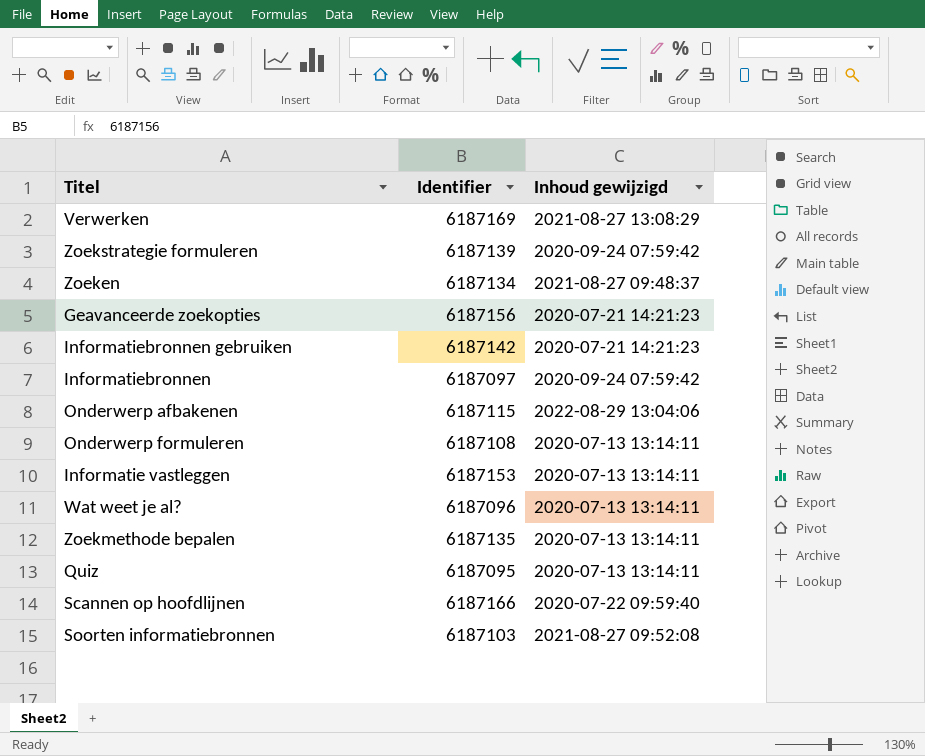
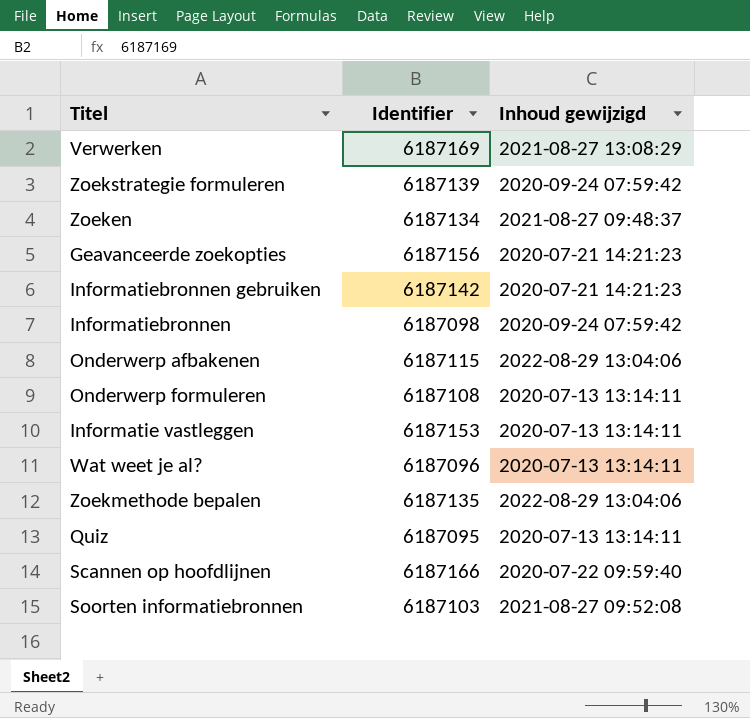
Informatiebronnen | Identifier: 6187097 -> 6187098
Zoekmethode bepalen | Inhoud gewijzigd: 2020-07-13 13:14:11 -> 2022-08-29 13:04:06

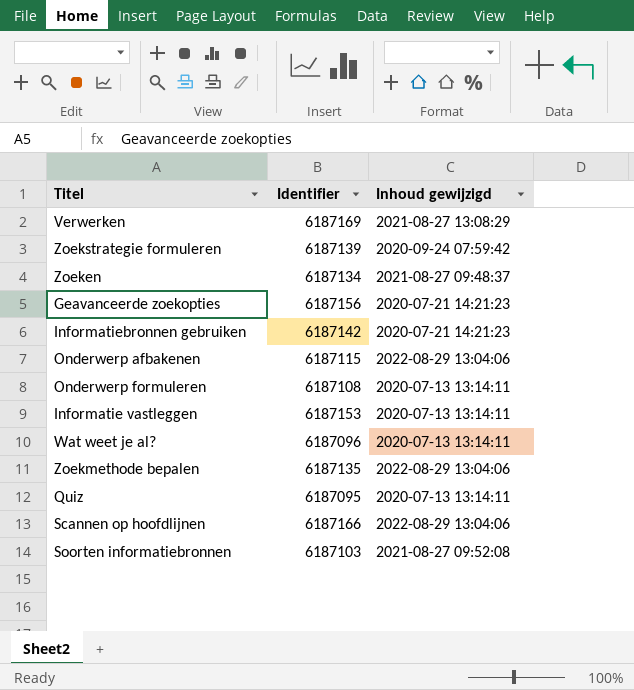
row Informatiebronnen: 6187098 | 2020-09-24 07:59:42 -> none
Scannen op hoofdlijnen | Inhoud gewijzigd: 2020-07-22 09:59:40 -> 2022-08-29 13:04:06

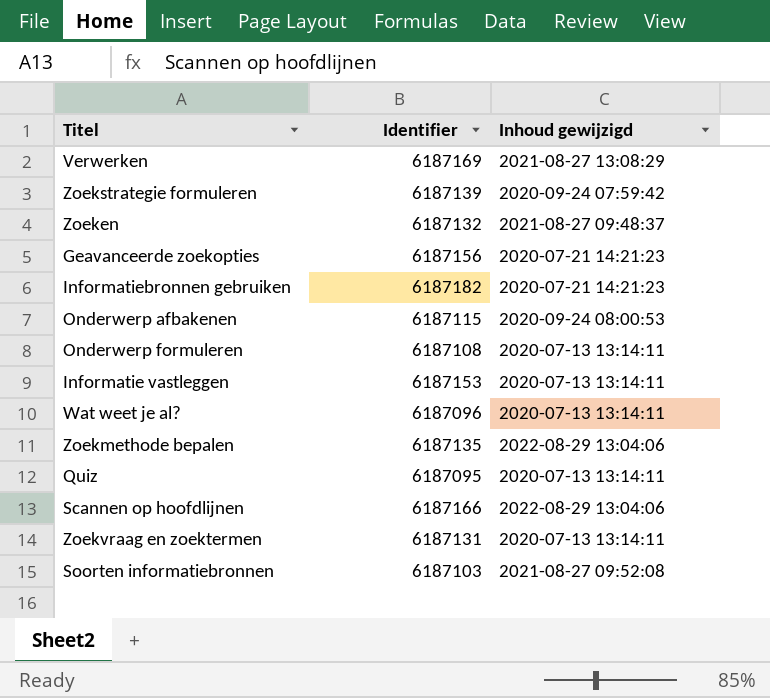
Zoeken | Identifier: 6187134 -> 6187132
Informatiebronnen gebruiken | Identifier: 6187142 -> 6187182
Onderwerp afbakenen | Inhoud gewijzigd: 2022-08-29 13:04:06 -> 2020-09-24 08:00:53
row Zoekvraag en zoektermen: none -> 6187131 | 2020-07-13 13:14:11

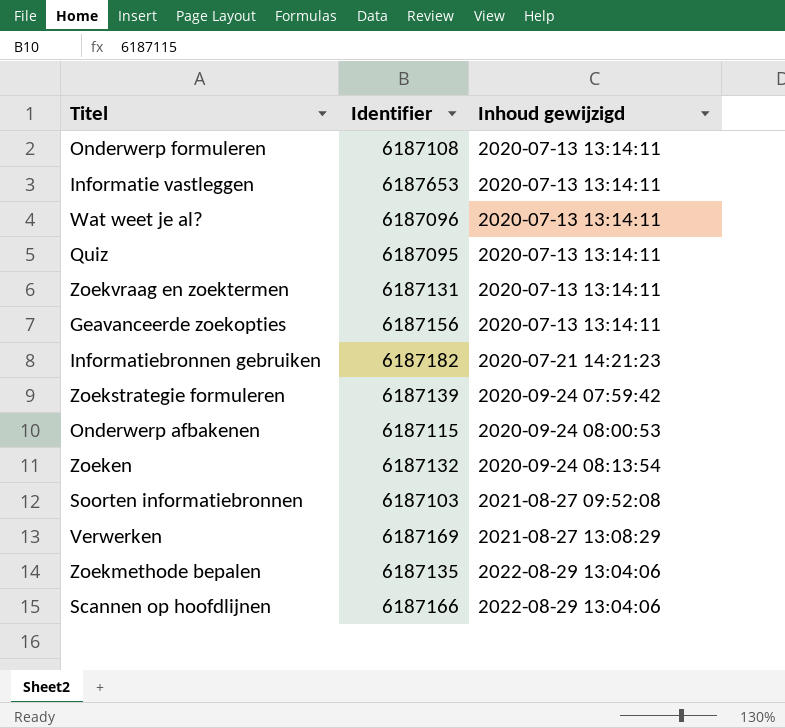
row order: none -> Inhoud gewijzigd ascending
Informatie vastleggen | Identifier: 6187153 -> 6187653
Geavanceerde zoekopties | Inhoud gewijzigd: 2020-07-21 14:21:23 -> 2020-07-13 13:14:11
Zoeken | Inhoud gewijzigd: 2021-08-27 09:48:37 -> 2020-09-24 08:13:54

